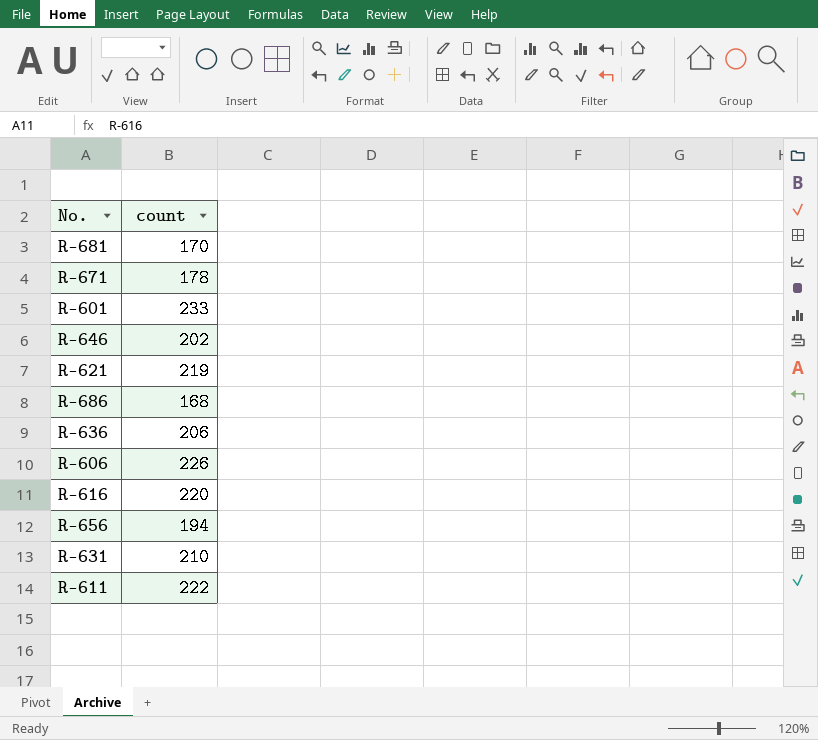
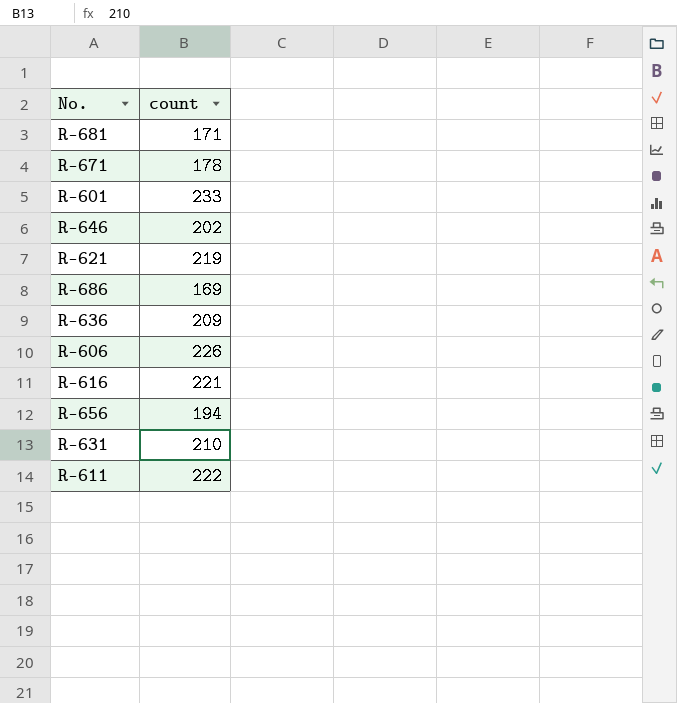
R-681 | count: 170 -> 171
R-686 | count: 168 -> 169
R-636 | count: 206 -> 209
R-616 | count: 220 -> 221

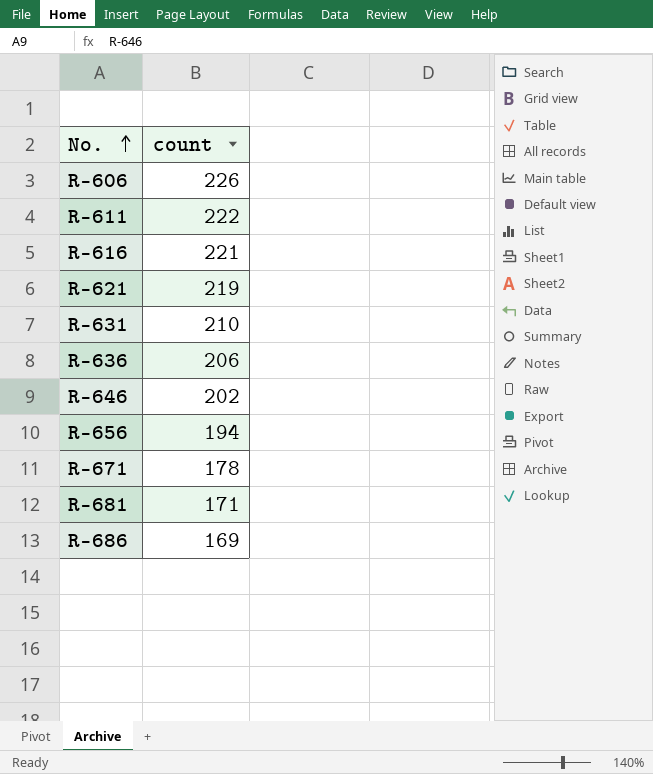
row order: none -> No. ascending
row R-601: 233 -> none
R-636 | count: 209 -> 206

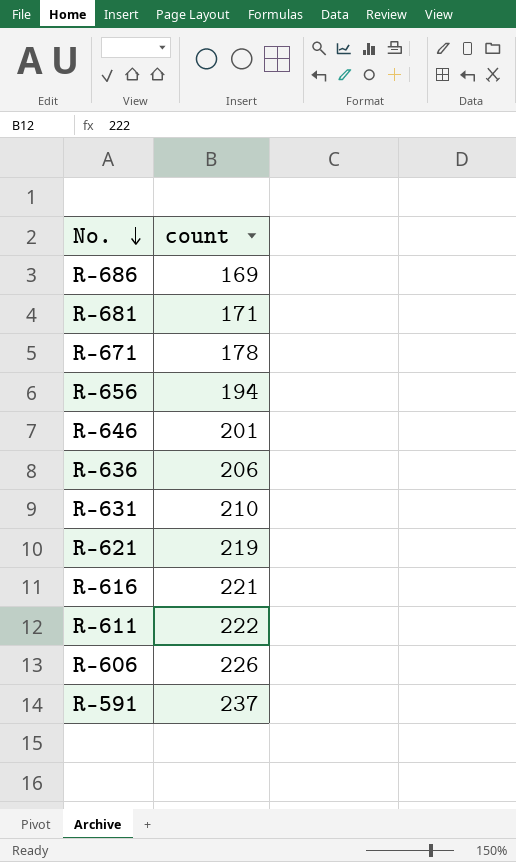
row order: No. ascending -> No. descending
R-646 | count: 202 -> 201
row R-591: none -> 237

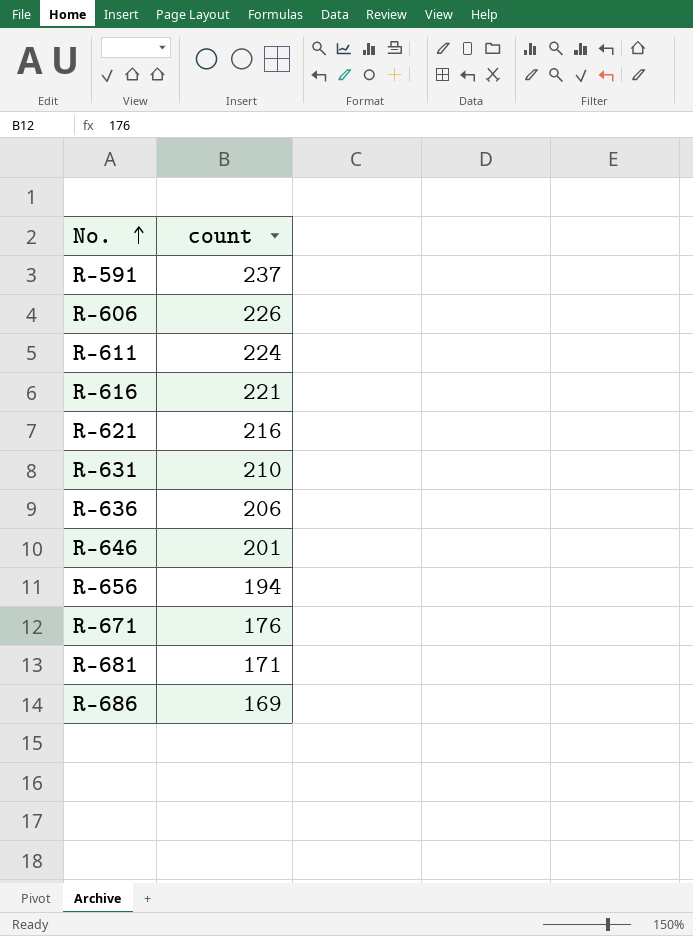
row order: No. descending -> No. ascending
R-611 | count: 222 -> 224
R-621 | count: 219 -> 216
R-671 | count: 178 -> 176

